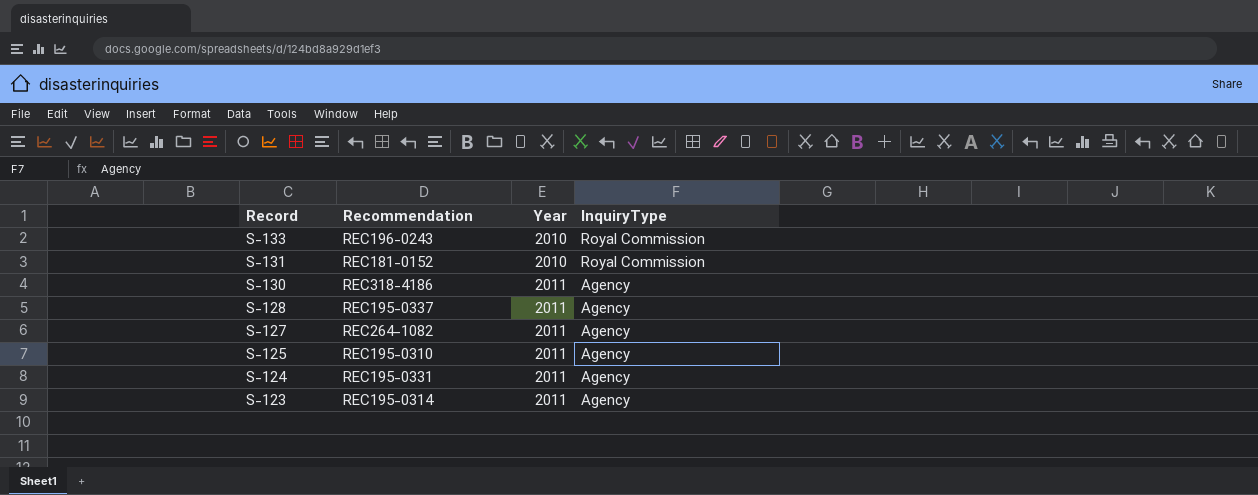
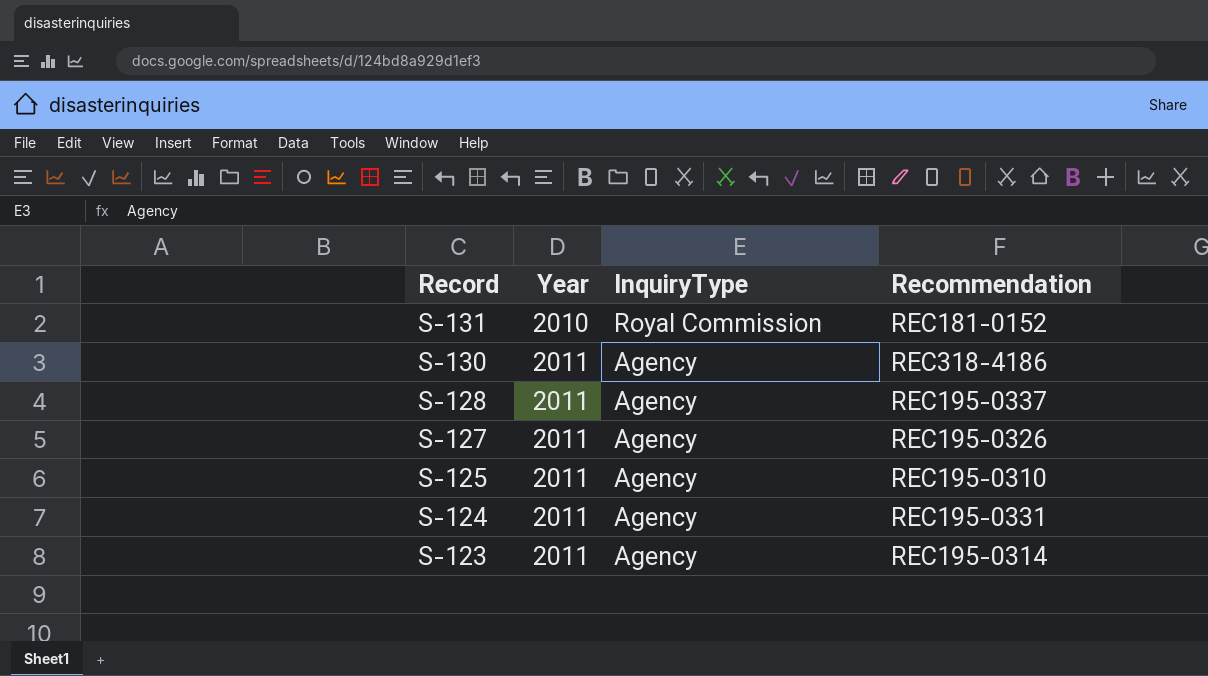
column Recommendation | position: 2 -> 4
row S-133: REC196-0243 | 2010 | Royal Commission -> none
S-127 | Recommendation: REC264-1082 -> REC195-0326

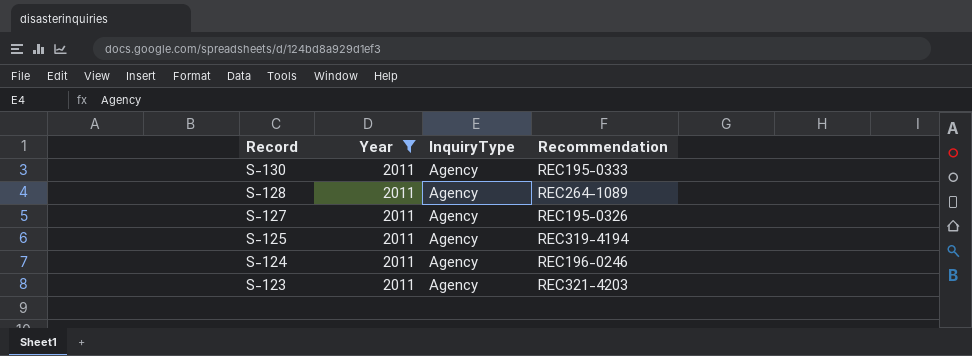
filter: none -> Year = 2011
S-130 | Recommendation: REC318-4186 -> REC195-0333
S-128 | Recommendation: REC195-0337 -> REC264-1089
S-125 | Recommendation: REC195-0310 -> REC319-4194
S-124 | Recommendation: REC195-0331 -> REC196-0246
S-123 | Recommendation: REC195-0314 -> REC321-4203

